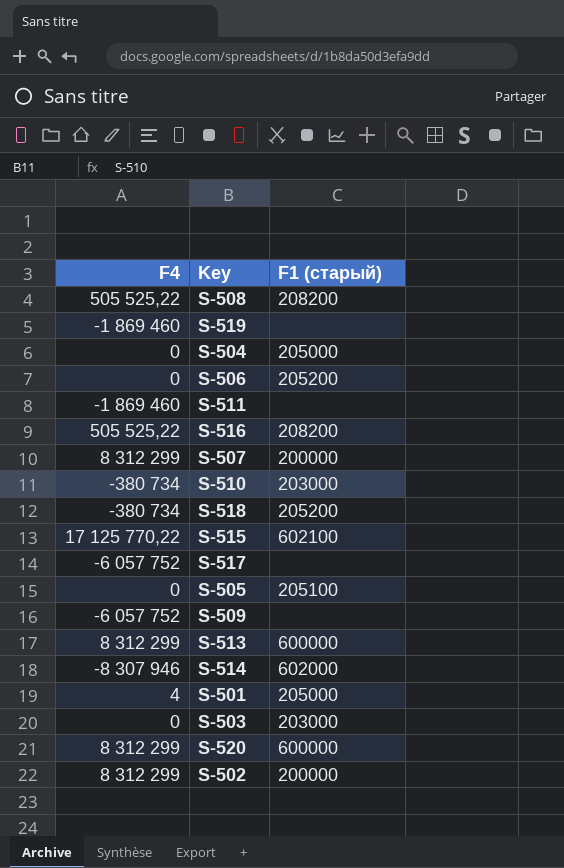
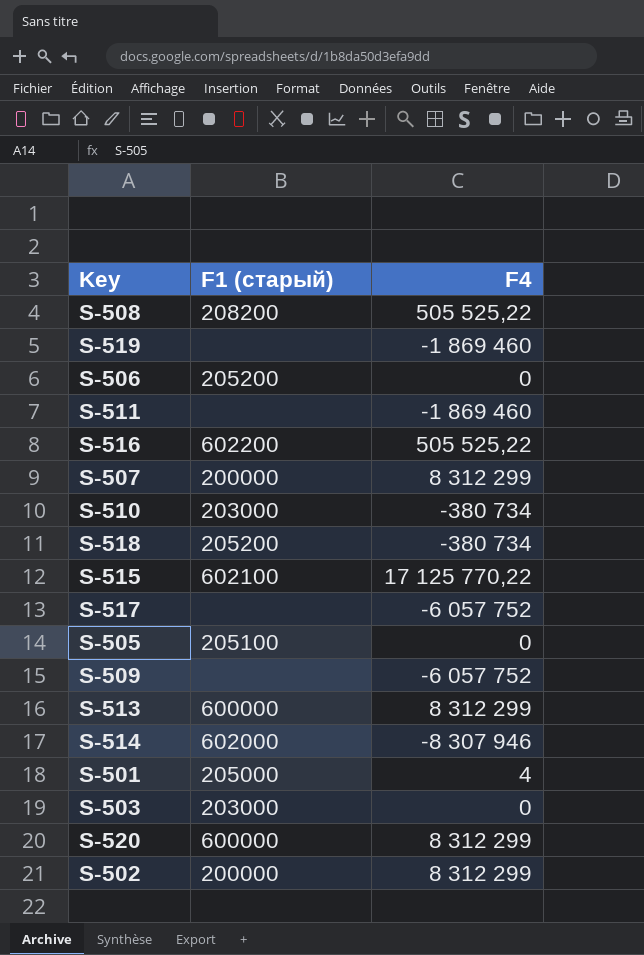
column F4 | position: 1 -> 3
row S-504: 0 | 205000 -> none
S-516 | F1 (старый): 208200 -> 602200

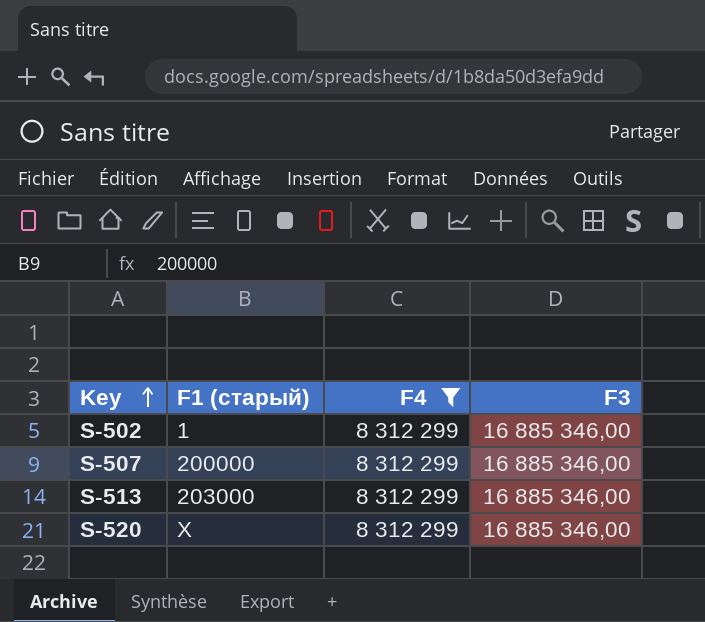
filter: none -> F4 = 8 312 299
row order: none -> Key ascending
column F3 | position: none -> 4
S-502 | F1 (старый): 200000 -> 1
S-513 | F1 (старый): 600000 -> 203000
S-520 | F1 (старый): 600000 -> Х

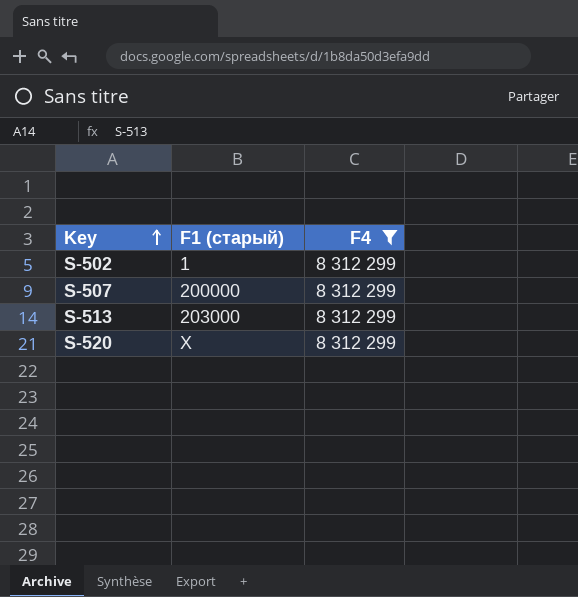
column F3 | position: 4 -> none

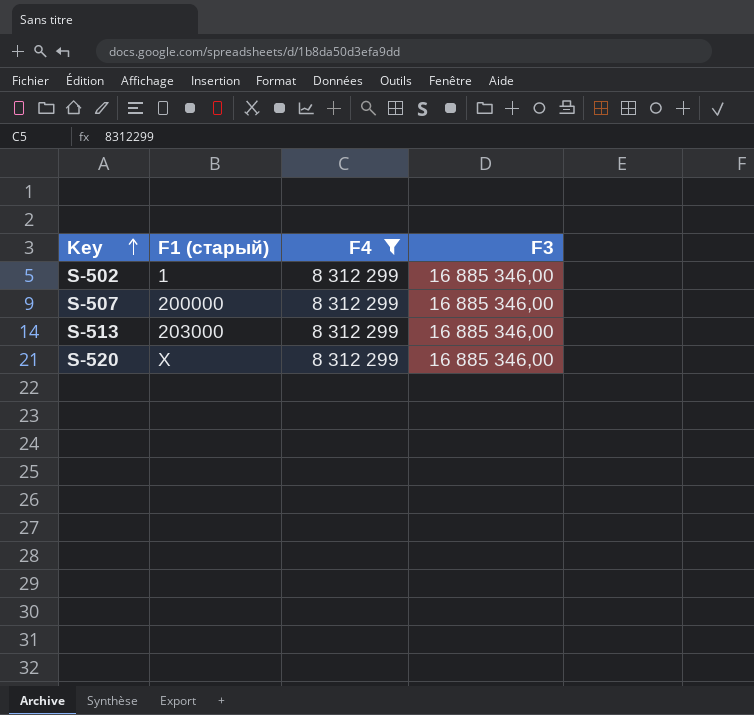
column F3 | position: none -> 4

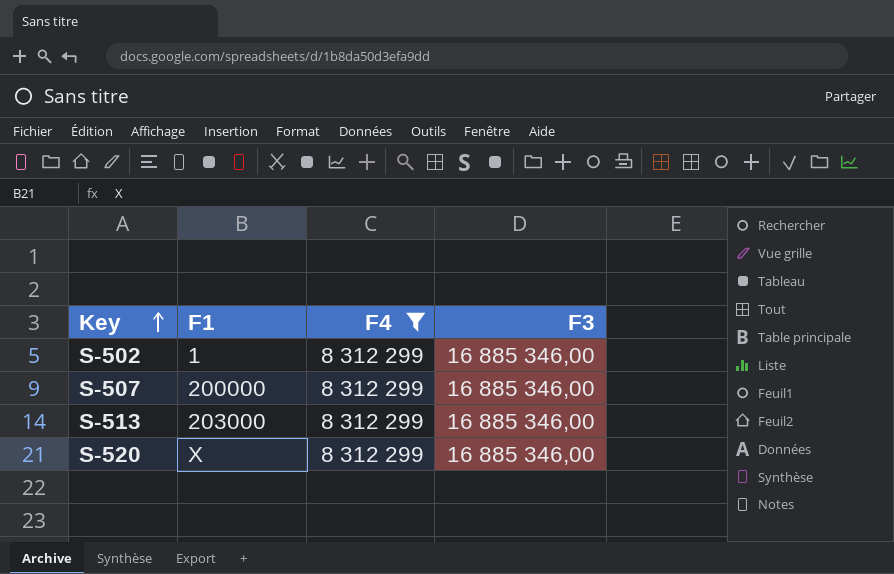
column name: F1 (старый) -> F1

